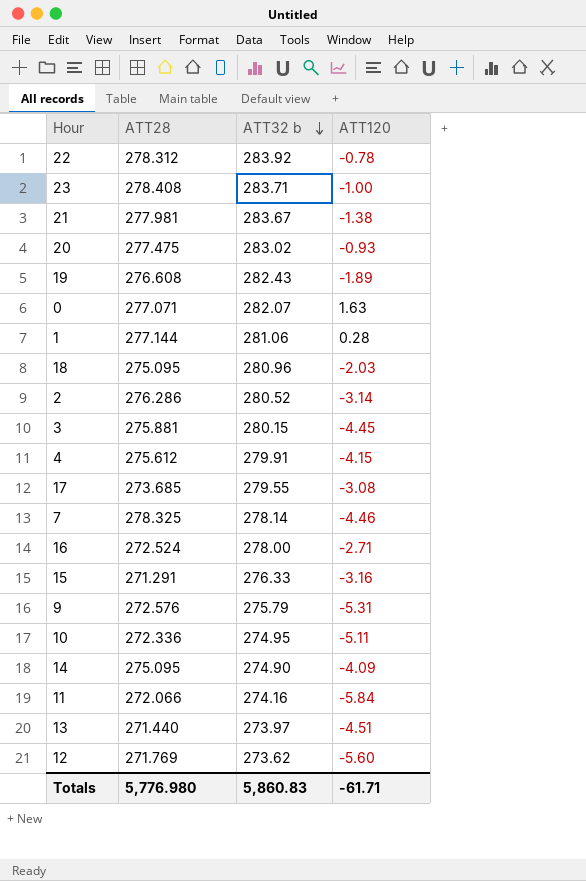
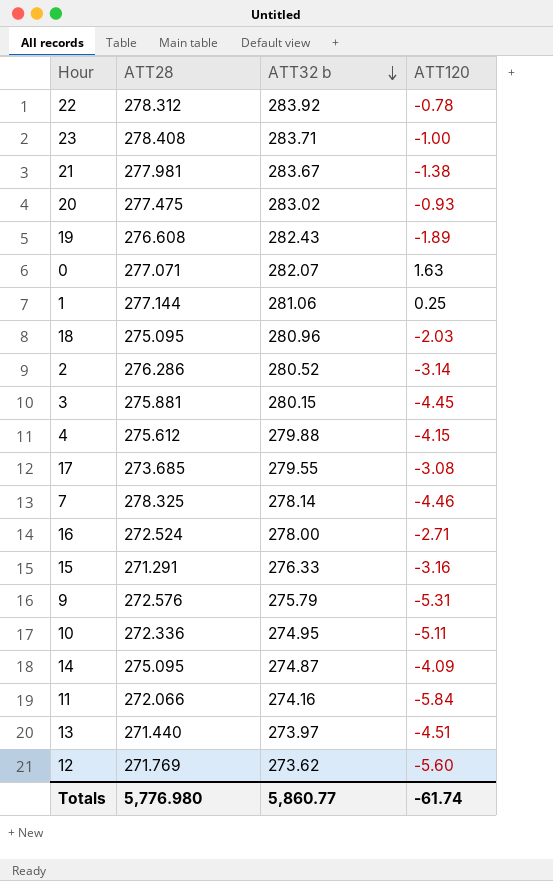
1 | ATT120: 0.28 -> 0.25
4 | ATT32 b: 279.91 -> 279.88
14 | ATT32 b: 274.90 -> 274.87
Totals | ATT32 b: 5,860.83 -> 5,860.77
Totals | ATT120: -61.71 -> -61.74

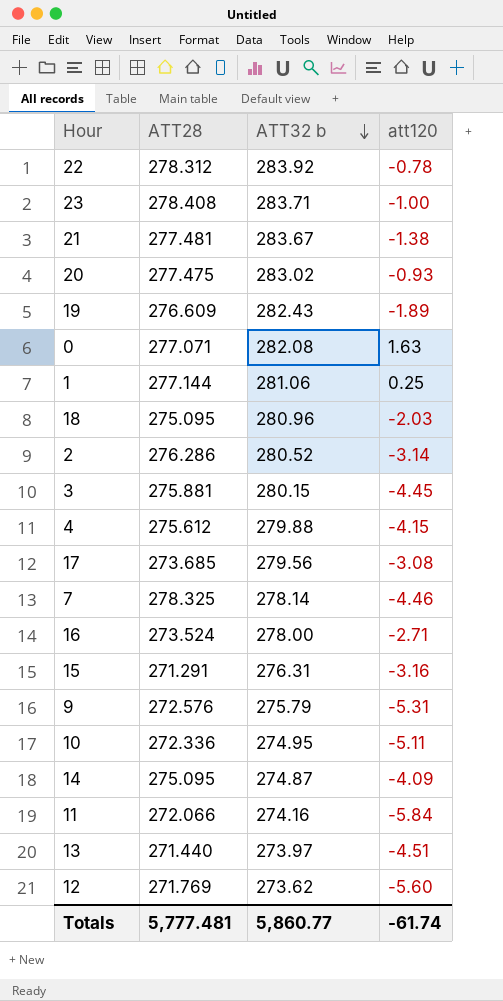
column name: ATT120 -> att120
21 | ATT28: 277.981 -> 277.481
19 | ATT28: 276.608 -> 276.609
0 | ATT32 b: 282.07 -> 282.08
17 | ATT32 b: 279.55 -> 279.56
16 | ATT28: 272.524 -> 273.524
15 | ATT32 b: 276.33 -> 276.31
Totals | ATT28: 5,776.980 -> 5,777.481

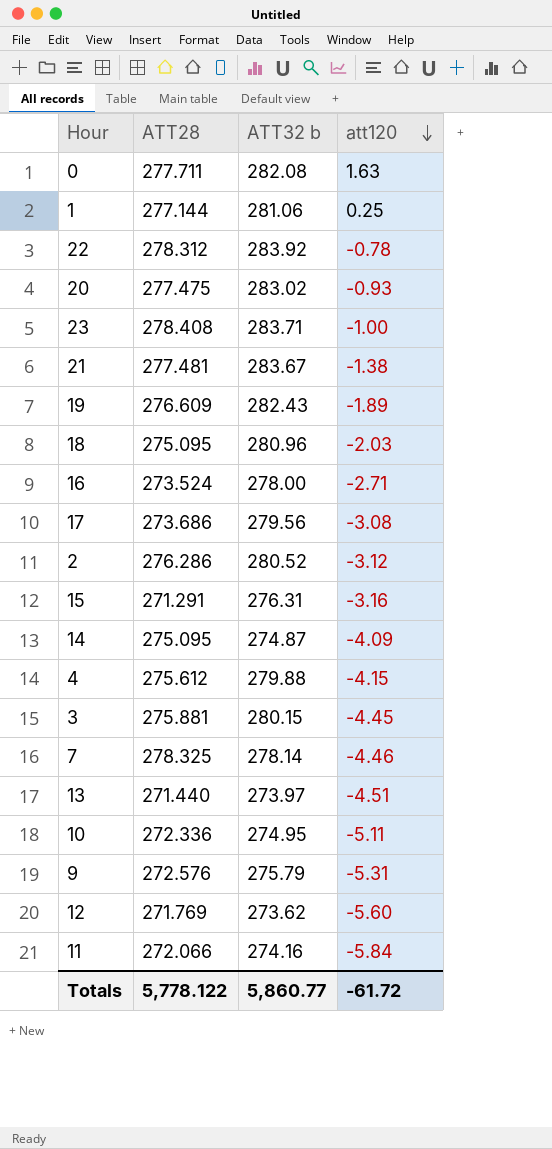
row order: ATT32 b descending -> att120 descending
0 | ATT28: 277.071 -> 277.711
17 | ATT28: 273.685 -> 273.686
2 | att120: -3.14 -> -3.12
Totals | ATT28: 5,777.481 -> 5,778.122
Totals | att120: -61.74 -> -61.72

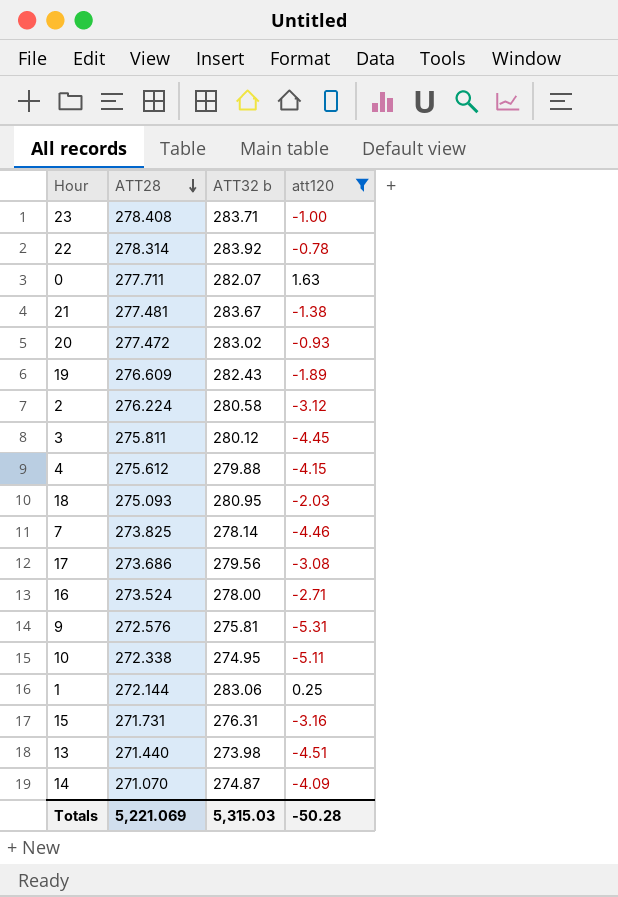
filter: none -> att120 >= -5.31
row order: att120 descending -> ATT28 descending
22 | ATT28: 278.312 -> 278.314
0 | ATT32 b: 282.08 -> 282.07
20 | ATT28: 277.475 -> 277.472
2 | ATT28: 276.286 -> 276.224
2 | ATT32 b: 280.52 -> 280.58
3 | ATT28: 275.881 -> 275.811
3 | ATT32 b: 280.15 -> 280.12
18 | ATT28: 275.095 -> 275.093
18 | ATT32 b: 280.96 -> 280.95
7 | ATT28: 278.325 -> 273.825
9 | ATT32 b: 275.79 -> 275.81
10 | ATT28: 272.336 -> 272.338
1 | ATT28: 277.144 -> 272.144
1 | ATT32 b: 281.06 -> 283.06
15 | ATT28: 271.291 -> 271.731
13 | ATT32 b: 273.97 -> 273.98
14 | ATT28: 275.095 -> 271.070
Totals | ATT28: 5,778.122 -> 5,221.069
Totals | ATT32 b: 5,860.77 -> 5,315.03
Totals | att120: -61.72 -> -50.28

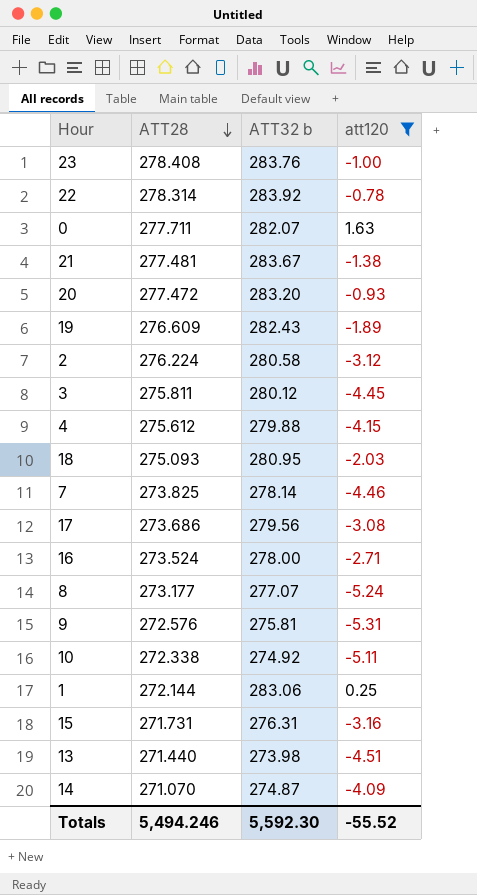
23 | ATT32 b: 283.71 -> 283.76
20 | ATT32 b: 283.02 -> 283.20
row 8: none -> 273.177 | 277.07 | -5.24
10 | ATT32 b: 274.95 -> 274.92
Totals | ATT28: 5,221.069 -> 5,494.246
Totals | ATT32 b: 5,315.03 -> 5,592.30
Totals | att120: -50.28 -> -55.52

